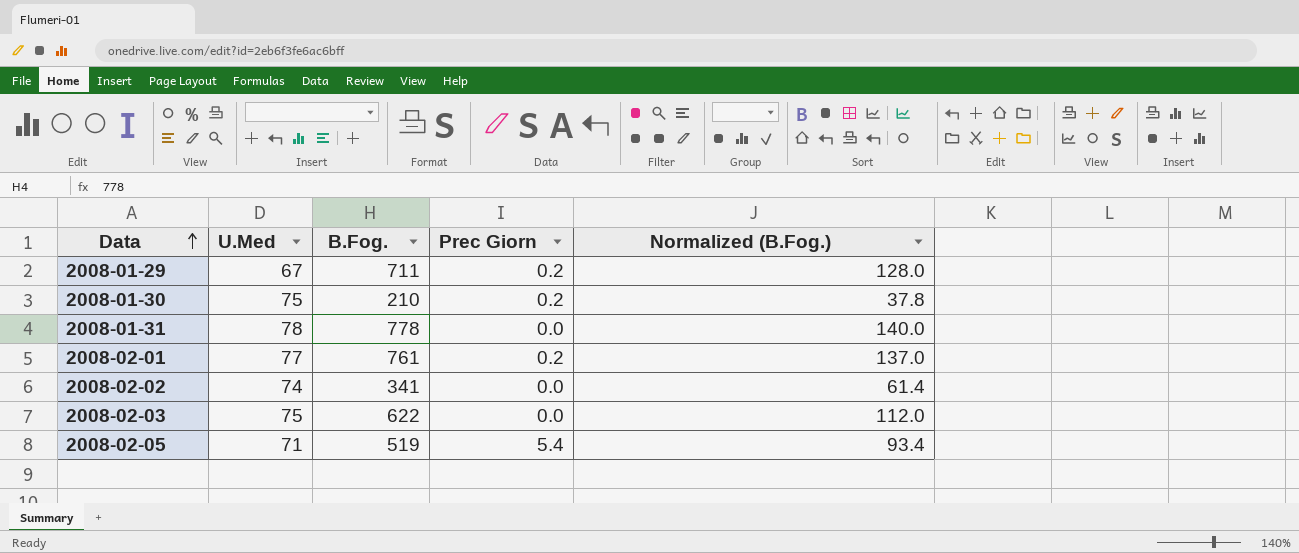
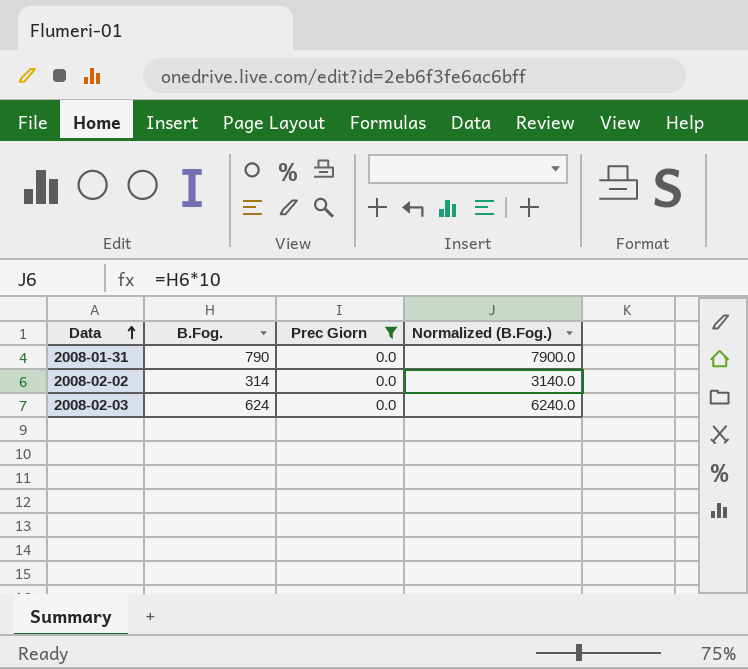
filter: none -> Prec Giorn = 0.0
column U.Med | position: 2 -> none
column Normalized (B.Fog.) | formula: [B.Fog.] * 0.18 -> [B.Fog.] * 10
2008-01-31 | B.Fog.: 778 -> 790
2008-02-02 | B.Fog.: 341 -> 314
2008-02-03 | B.Fog.: 622 -> 624

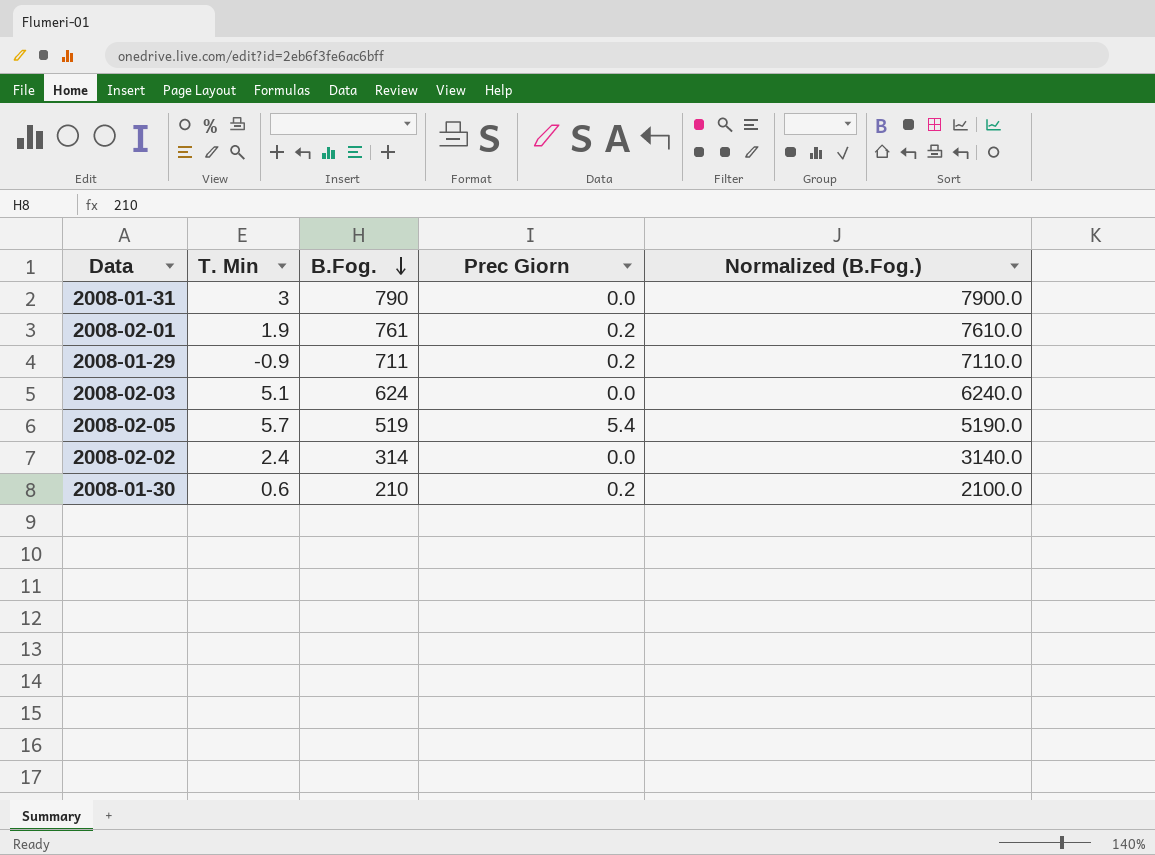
filter: Prec Giorn = 0.0 -> none
row order: Data ascending -> B.Fog. descending
column T. Min | position: none -> 2

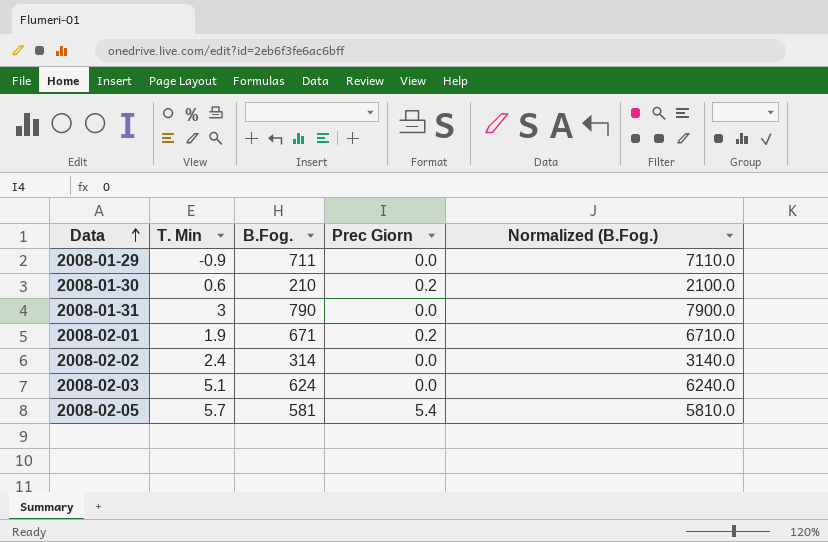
row order: B.Fog. descending -> Data ascending
2008-01-29 | Prec Giorn: 0.2 -> 0.0
2008-02-01 | B.Fog.: 761 -> 671
2008-02-01 | Normalized (B.Fog.): 7610.0 -> 6710.0
2008-02-05 | B.Fog.: 519 -> 581
2008-02-05 | Normalized (B.Fog.): 5190.0 -> 5810.0

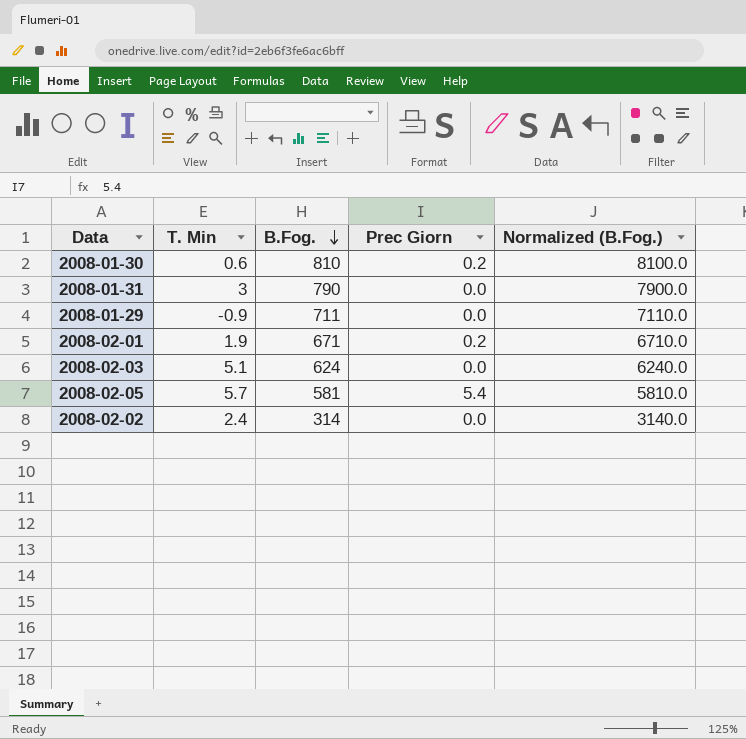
row order: Data ascending -> B.Fog. descending
2008-01-30 | B.Fog.: 210 -> 810
2008-01-30 | Normalized (B.Fog.): 2100.0 -> 8100.0

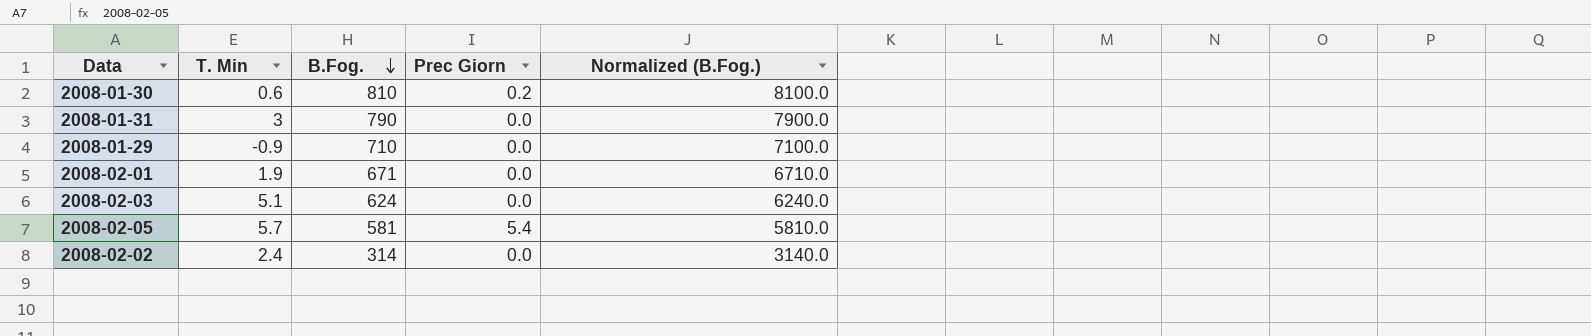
2008-01-29 | B.Fog.: 711 -> 710
2008-01-29 | Normalized (B.Fog.): 7110.0 -> 7100.0
2008-02-01 | Prec Giorn: 0.2 -> 0.0

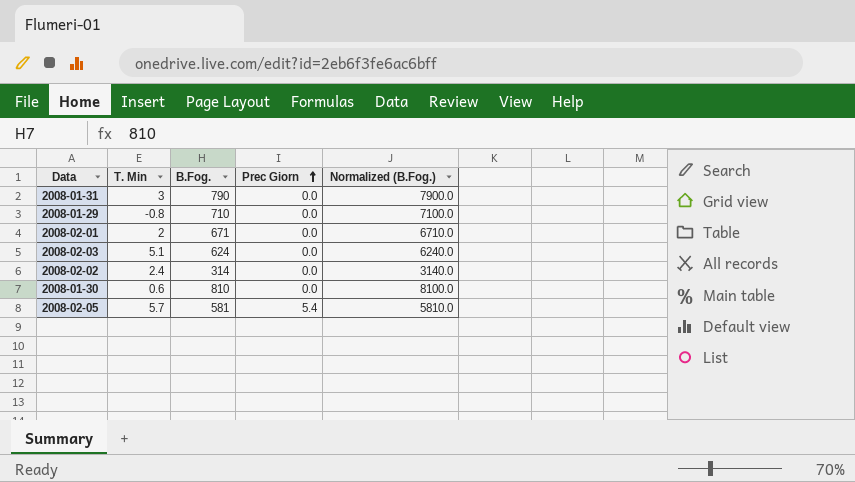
row order: B.Fog. descending -> Prec Giorn ascending
2008-01-29 | T. Min: -0.9 -> -0.8
2008-02-01 | T. Min: 1.9 -> 2
2008-01-30 | Prec Giorn: 0.2 -> 0.0

